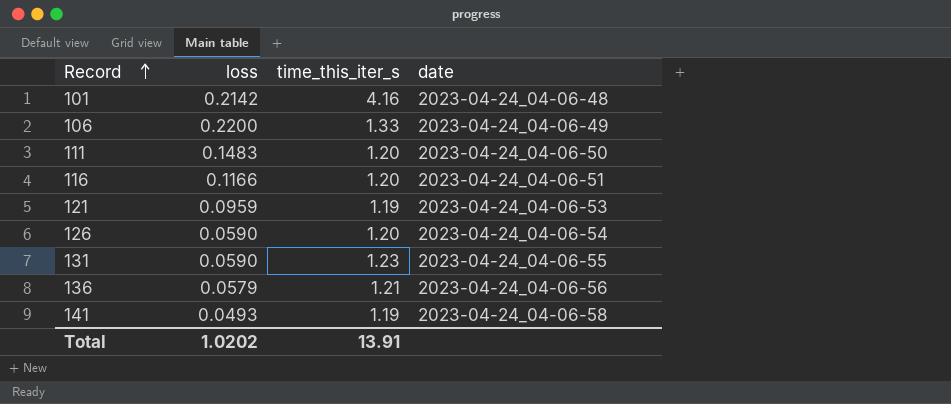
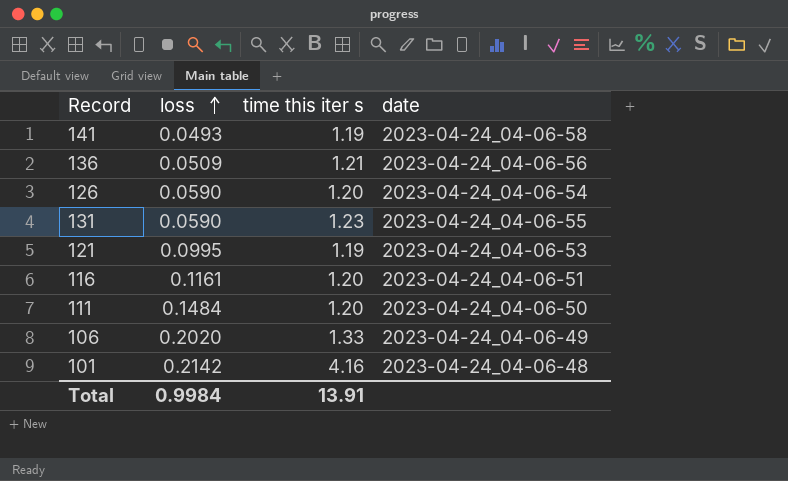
row order: Record ascending -> loss ascending
column name: time_this_iter_s -> time this iter s
136 | loss: 0.0579 -> 0.0509
121 | loss: 0.0959 -> 0.0995
116 | loss: 0.1166 -> 0.1161
111 | loss: 0.1483 -> 0.1484
106 | loss: 0.2200 -> 0.2020
Total | loss: 1.0202 -> 0.9984

